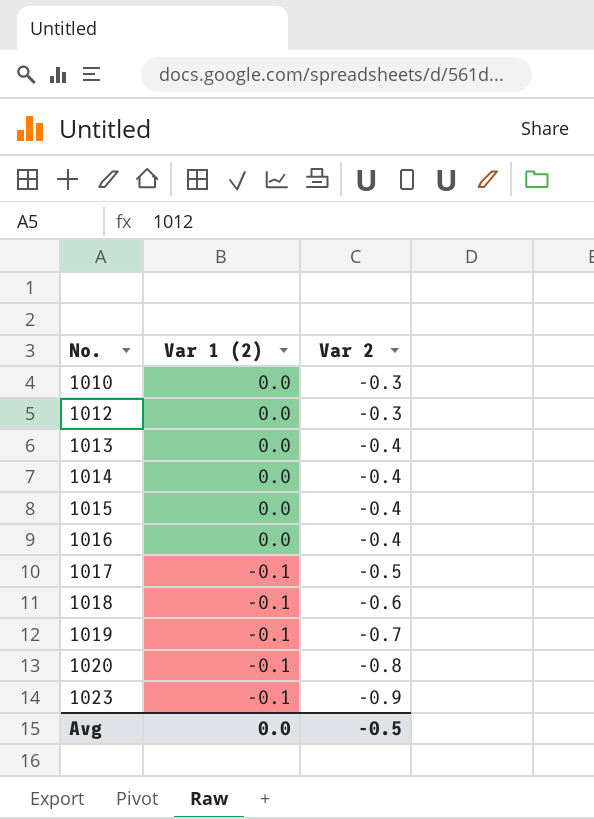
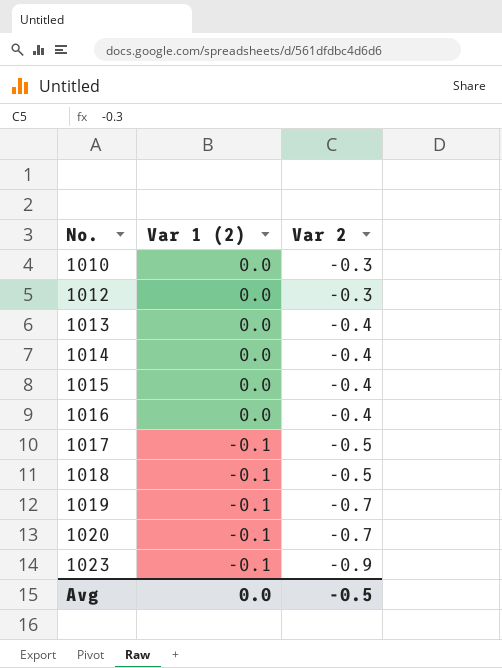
1018 | Var 2: -0.6 -> -0.5
1020 | Var 2: -0.8 -> -0.7

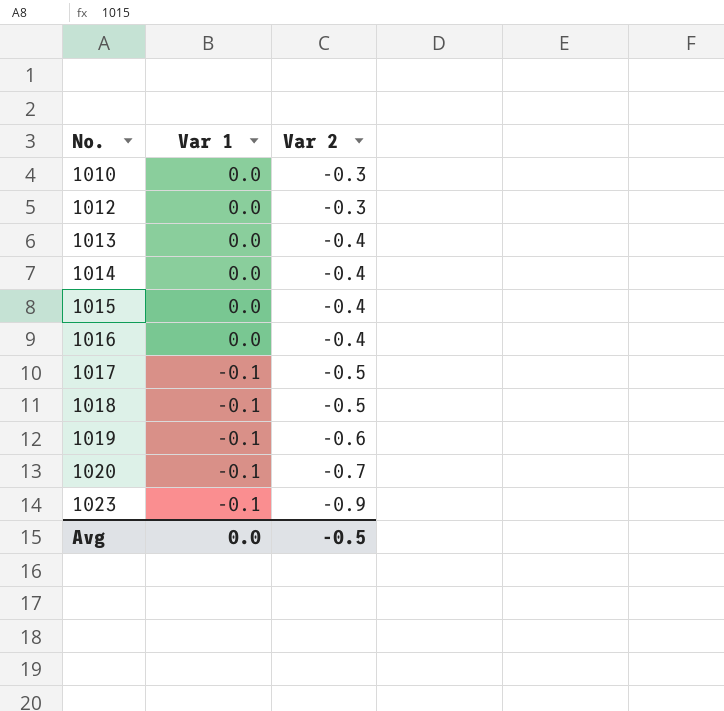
column name: Var 1 (2) -> Var 1
1019 | Var 2: -0.7 -> -0.6

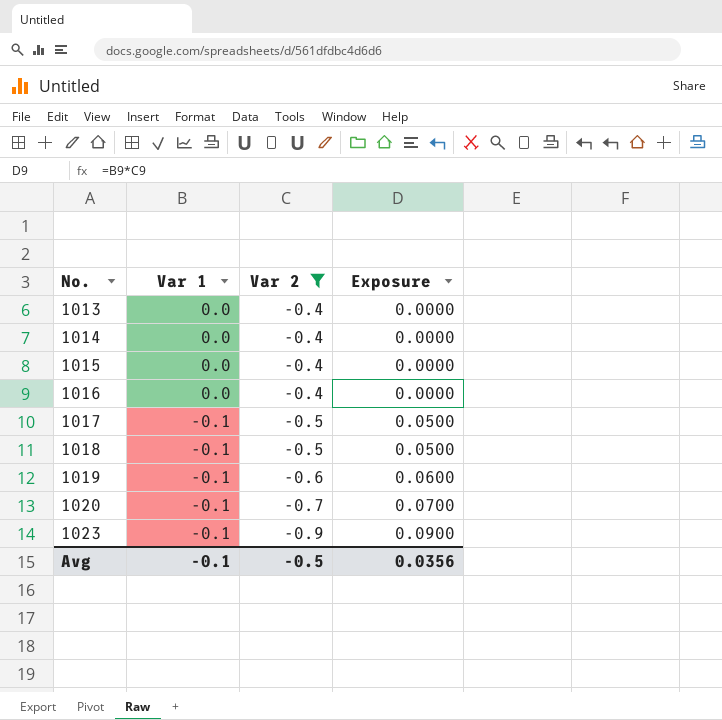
filter: none -> Var 2 != -0.3
column Exposure | formula: none -> [Var 1] * [Var 2]
Avg | Var 1: 0.0 -> -0.1

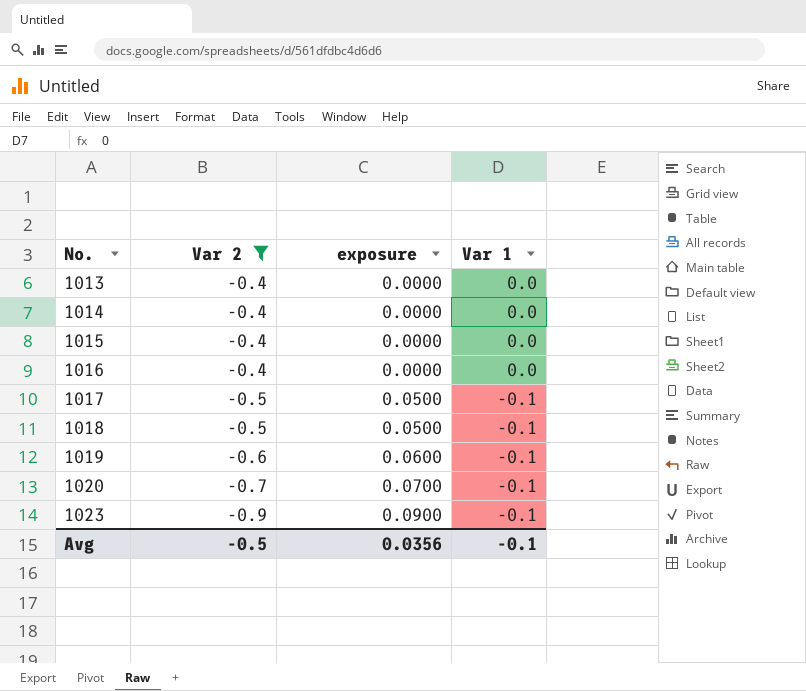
column name: Exposure -> exposure
column Var 1 | position: 2 -> 4

